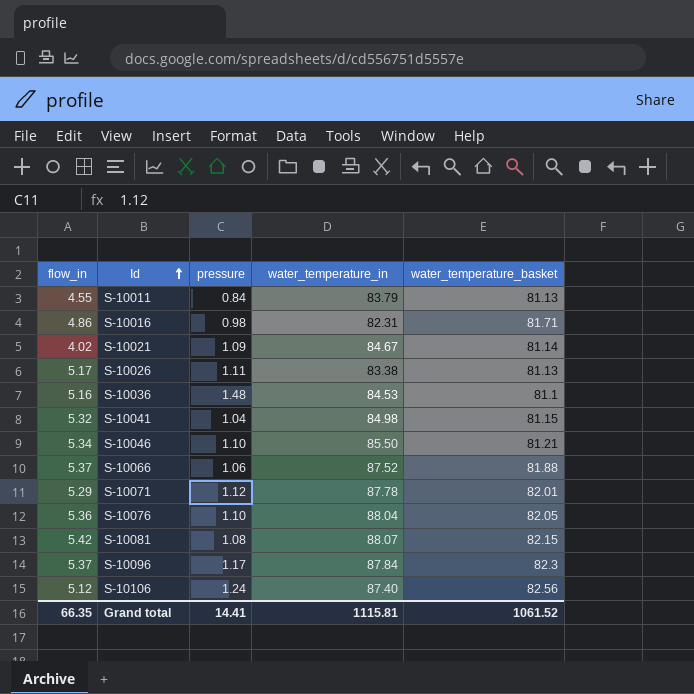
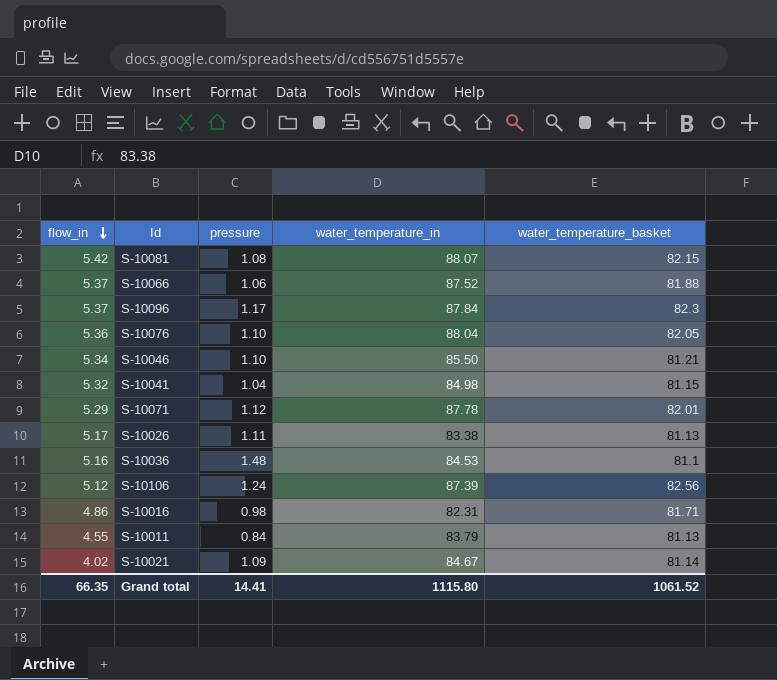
row order: Id ascending -> flow_in descending
S-10106 | water_temperature_in: 87.40 -> 87.39
Grand total | water_temperature_in: 1115.81 -> 1115.80

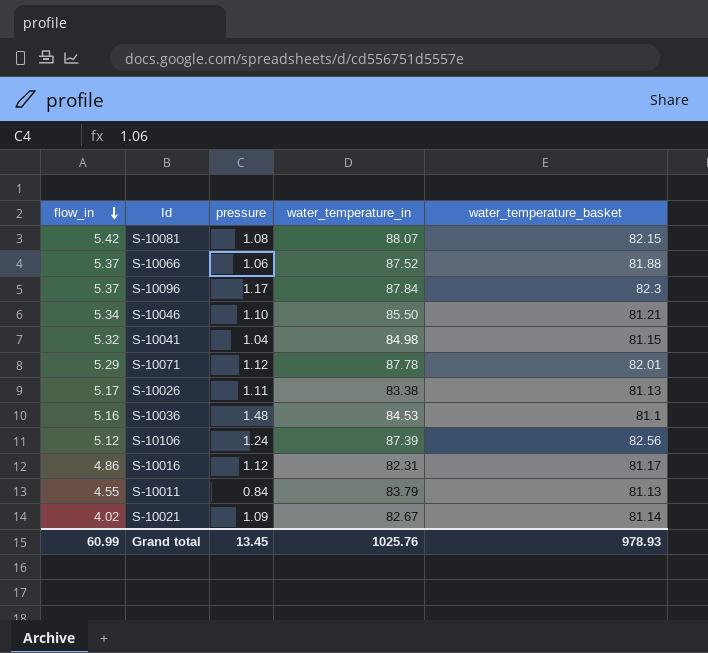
row S-10076: 5.36 | 1.10 | 88.04 | 82.05 -> none
S-10016 | pressure: 0.98 -> 1.12
S-10016 | water_temperature_basket: 81.71 -> 81.17
S-10021 | water_temperature_in: 84.67 -> 82.67
Grand total | flow_in: 66.35 -> 60.99
Grand total | pressure: 14.41 -> 13.45
Grand total | water_temperature_in: 1115.80 -> 1025.76
Grand total | water_temperature_basket: 1061.52 -> 978.93

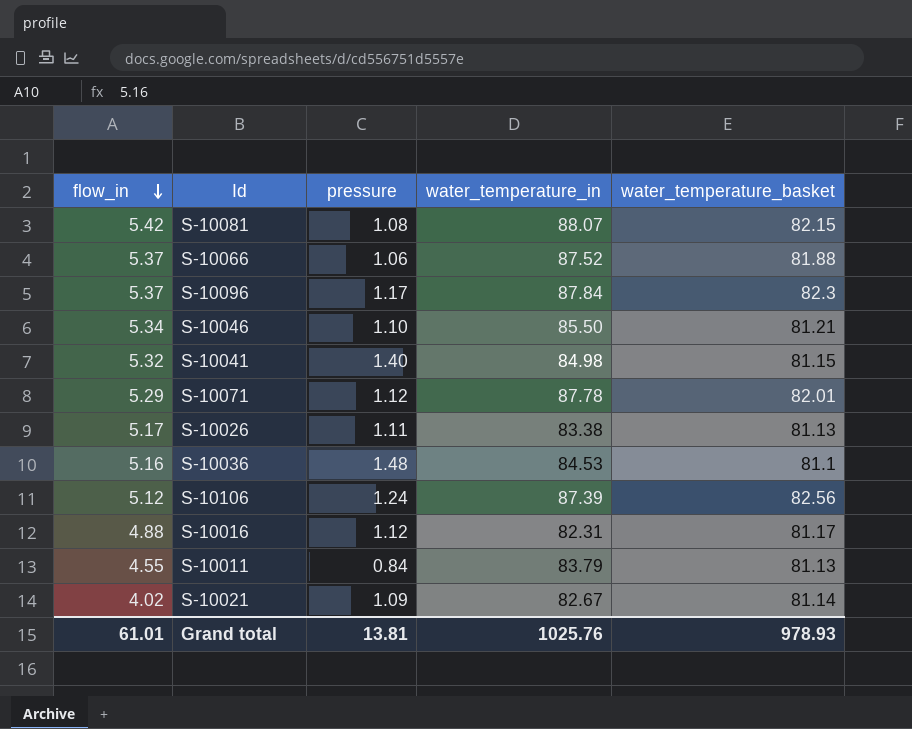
S-10041 | pressure: 1.04 -> 1.40
S-10016 | flow_in: 4.86 -> 4.88
Grand total | flow_in: 60.99 -> 61.01
Grand total | pressure: 13.45 -> 13.81

